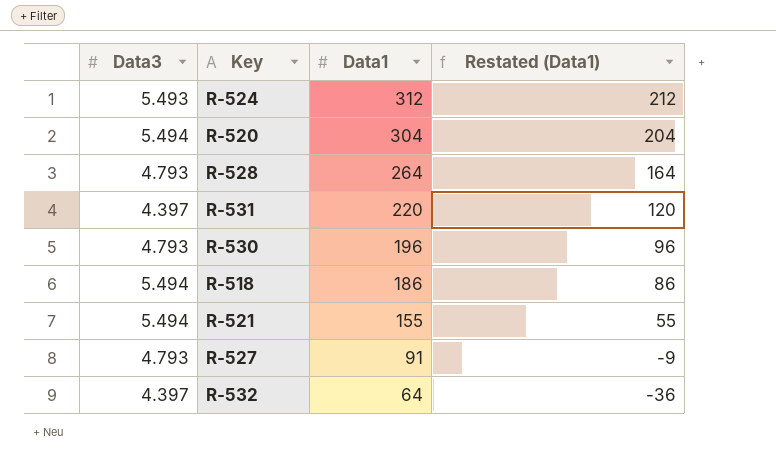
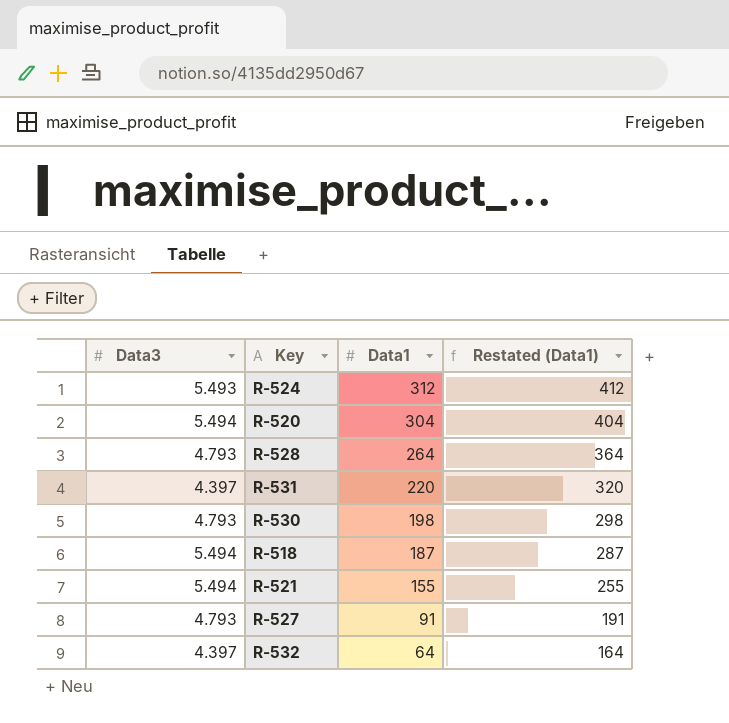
column Restated (Data1) | formula: [Data1] - 100 -> [Data1] + 100
R-530 | Data1: 196 -> 198
R-518 | Data1: 186 -> 187

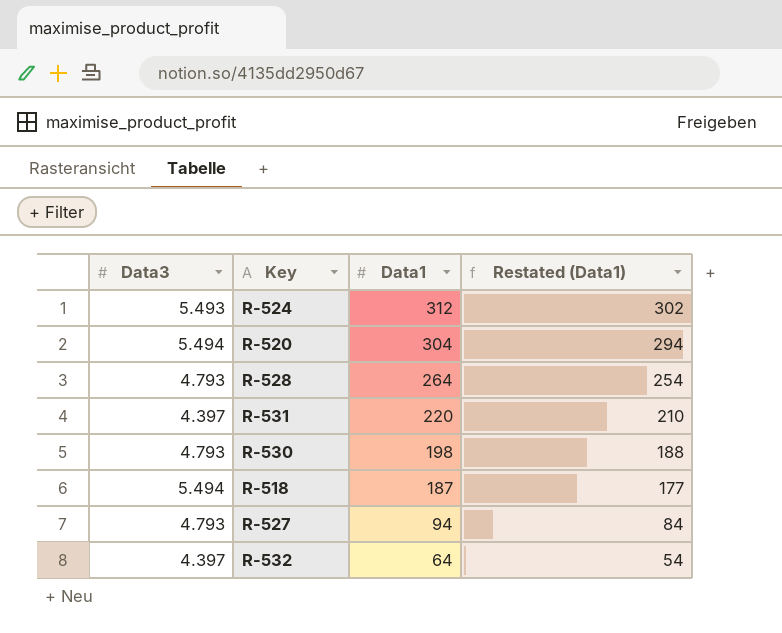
column Restated (Data1) | formula: [Data1] + 100 -> [Data1] - 10
row R-521: 5.494 | 155 | 255 -> none
R-527 | Data1: 91 -> 94

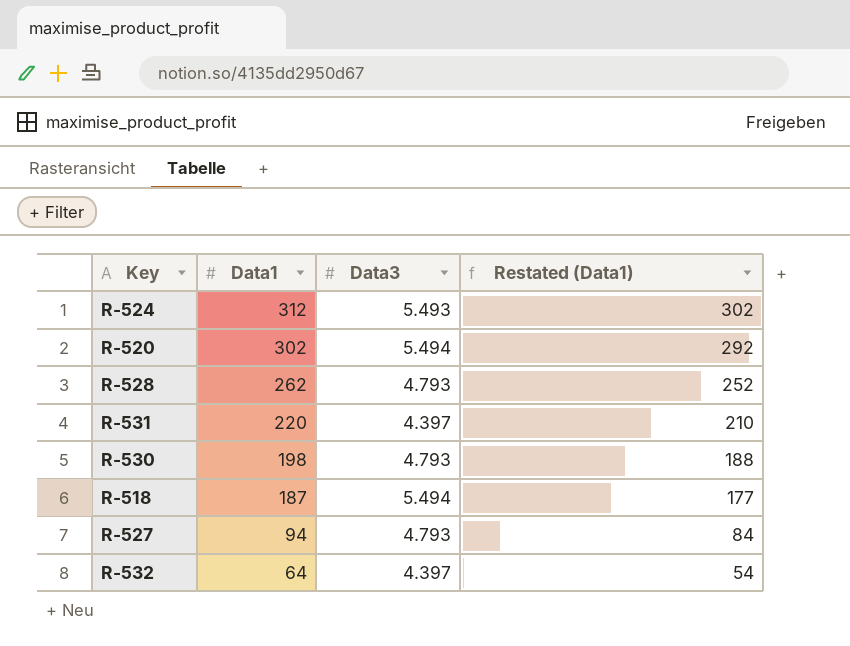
column Data3 | position: 1 -> 3
R-520 | Data1: 304 -> 302
R-520 | Restated (Data1): 294 -> 292
R-528 | Data1: 264 -> 262
R-528 | Restated (Data1): 254 -> 252

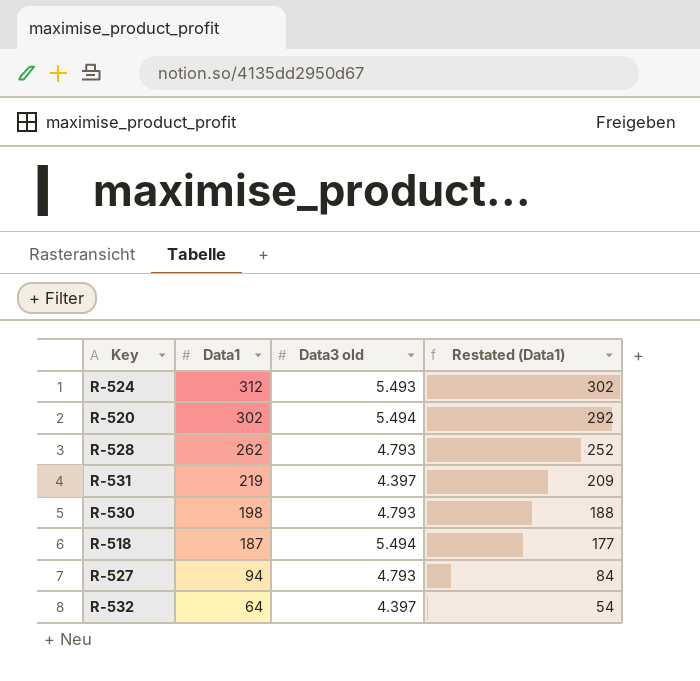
column name: Data3 -> Data3 old
R-531 | Data1: 220 -> 219
R-531 | Restated (Data1): 210 -> 209

